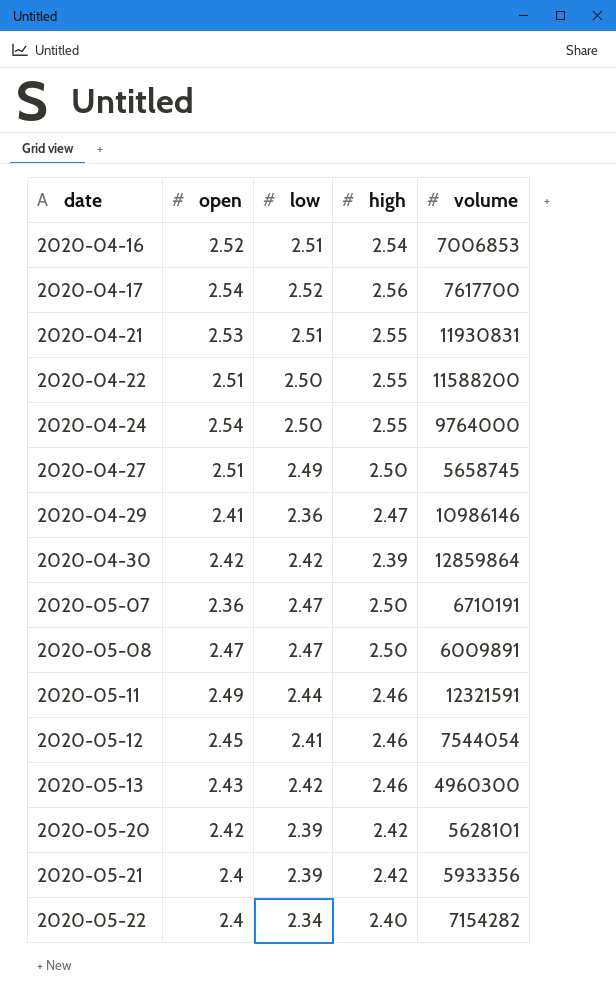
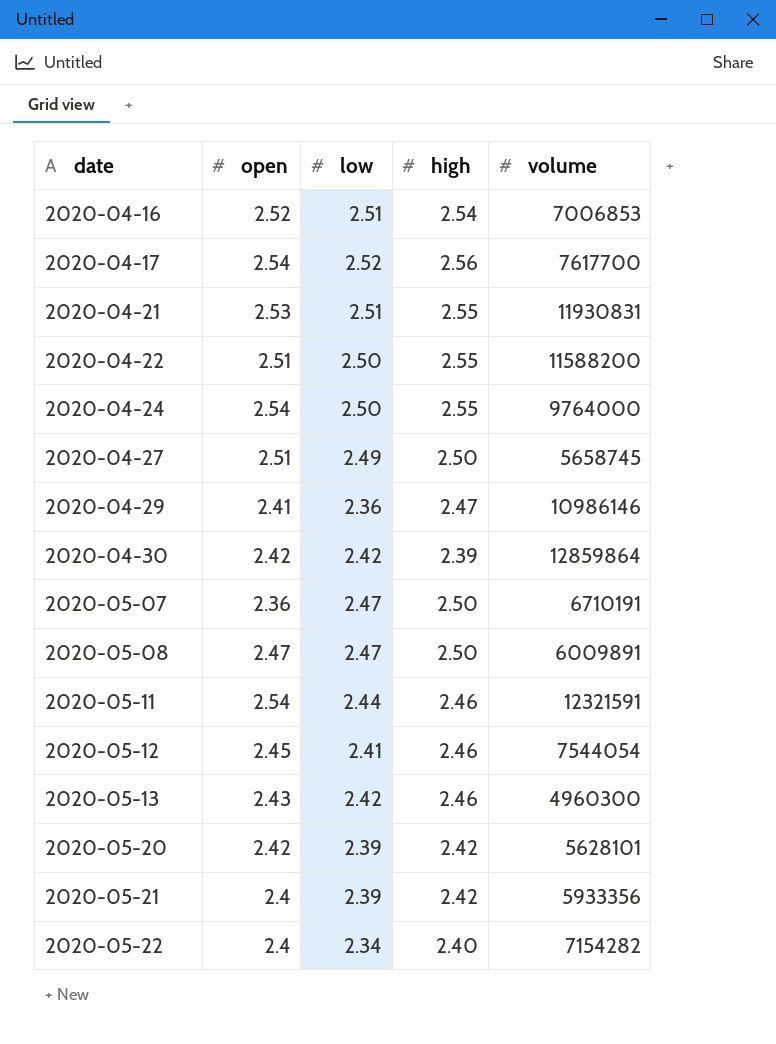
2020-05-11 | open: 2.49 -> 2.54

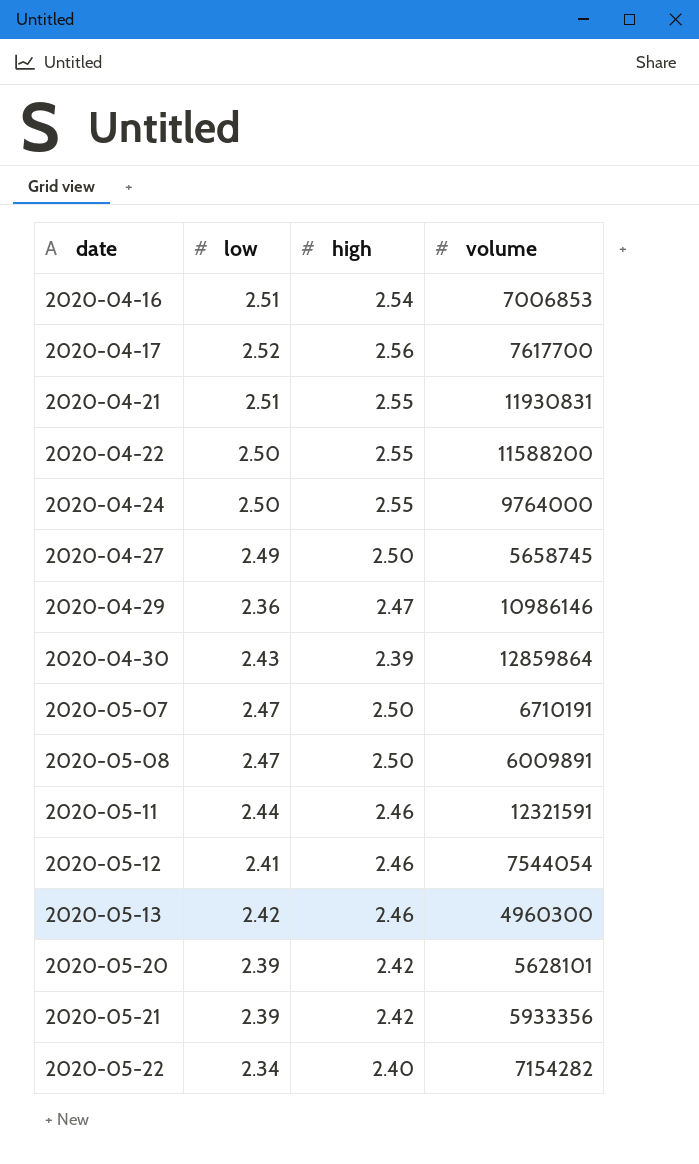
column open | position: 2 -> none
2020-04-30 | low: 2.42 -> 2.43

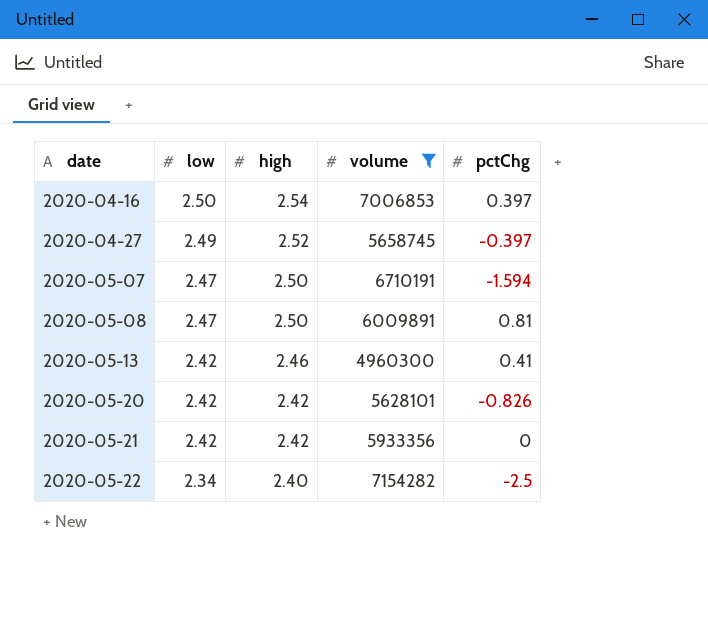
filter: none -> volume <= 7154282
column pctChg | position: none -> 5
2020-04-16 | low: 2.51 -> 2.50
2020-04-27 | high: 2.50 -> 2.52
2020-05-20 | low: 2.39 -> 2.42
2020-05-21 | low: 2.39 -> 2.42

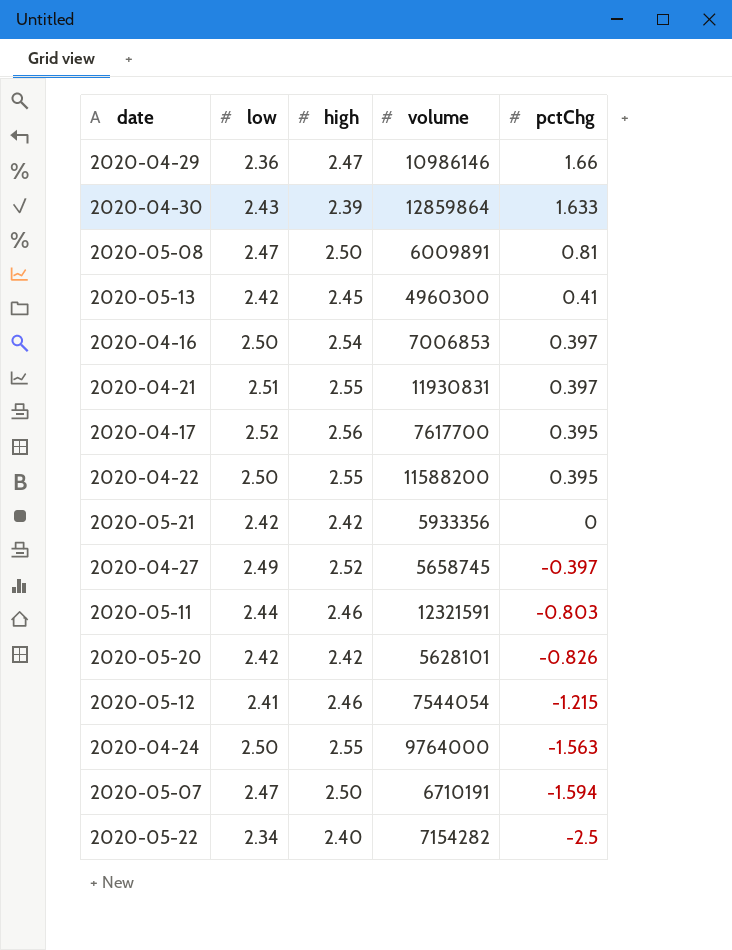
filter: volume <= 7154282 -> none
row order: date ascending -> pctChg descending
2020-05-13 | high: 2.46 -> 2.45

